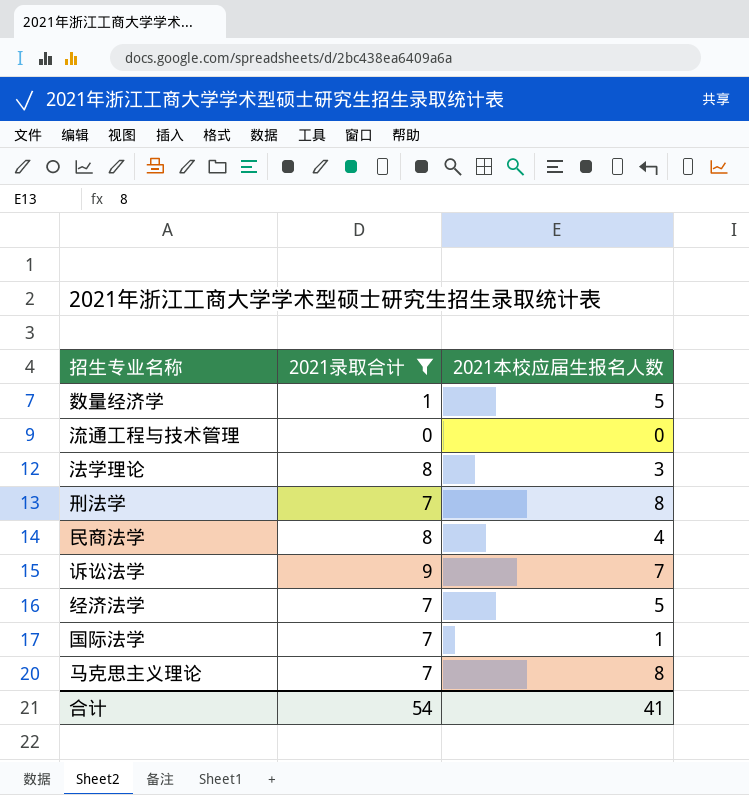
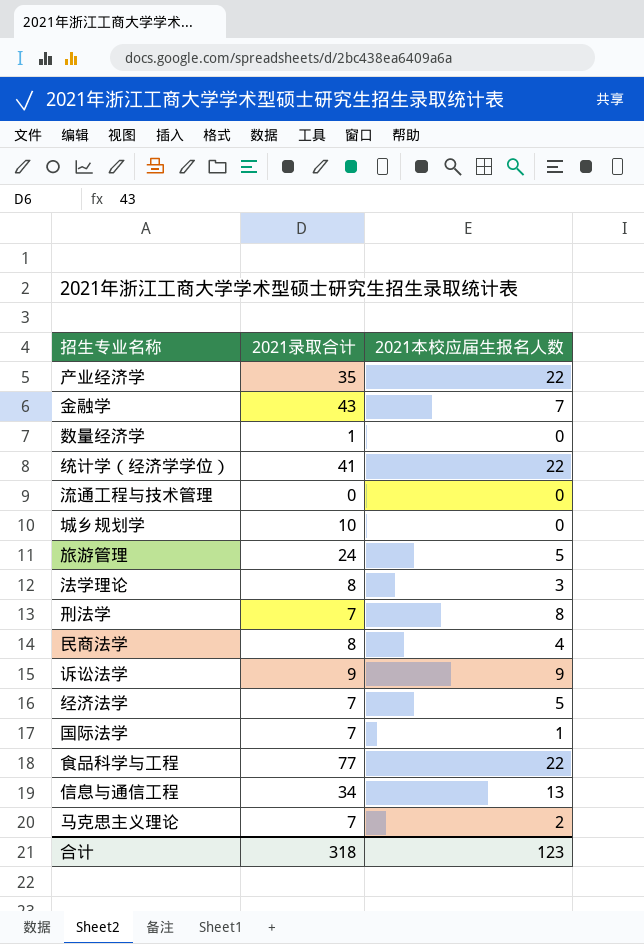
filter: 2021录取合计 <= 9 -> none
数量经济学 | 2021本校应届生报名人数: 5 -> 0
诉讼法学 | 2021本校应届生报名人数: 7 -> 9
马克思主义理论 | 2021本校应届生报名人数: 8 -> 2
合计 | 2021录取合计: 54 -> 318
合计 | 2021本校应届生报名人数: 41 -> 123

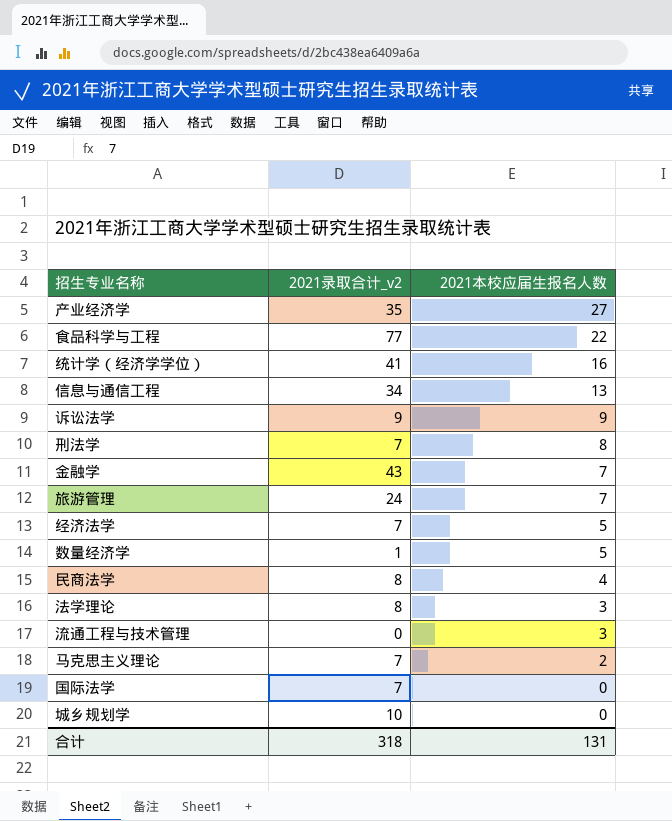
row order: none -> 2021本校应届生报名人数 descending
column name: 2021录取合计 -> 2021录取合计_v2
产业经济学 | 2021本校应届生报名人数: 22 -> 27
统计学（经济学学位） | 2021本校应届生报名人数: 22 -> 16
旅游管理 | 2021本校应届生报名人数: 5 -> 7
数量经济学 | 2021本校应届生报名人数: 0 -> 5
流通工程与技术管理 | 2021本校应届生报名人数: 0 -> 3
国际法学 | 2021本校应届生报名人数: 1 -> 0
合计 | 2021本校应届生报名人数: 123 -> 131

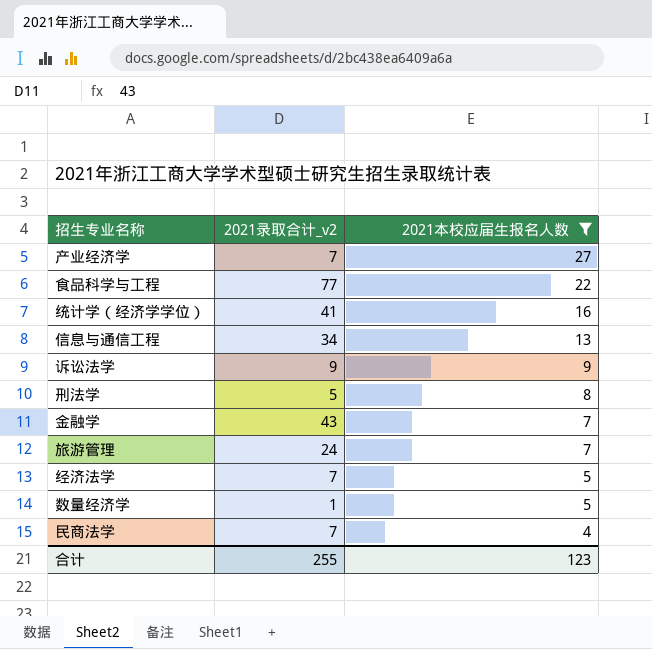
filter: none -> 2021本校应届生报名人数 >= 4
产业经济学 | 2021录取合计_v2: 35 -> 7
刑法学 | 2021录取合计_v2: 7 -> 5
民商法学 | 2021录取合计_v2: 8 -> 7
合计 | 2021录取合计_v2: 318 -> 255
合计 | 2021本校应届生报名人数: 131 -> 123

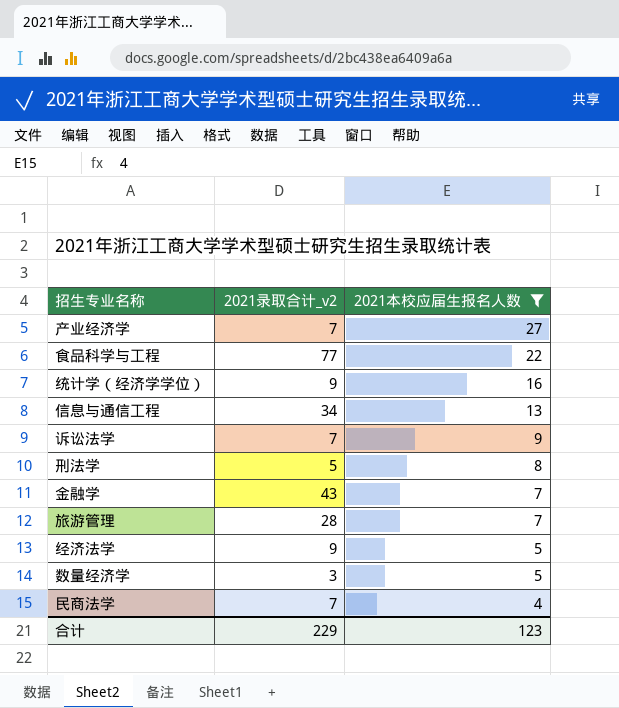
统计学（经济学学位） | 2021录取合计_v2: 41 -> 9
诉讼法学 | 2021录取合计_v2: 9 -> 7
旅游管理 | 2021录取合计_v2: 24 -> 28
经济法学 | 2021录取合计_v2: 7 -> 9
数量经济学 | 2021录取合计_v2: 1 -> 3
合计 | 2021录取合计_v2: 255 -> 229

